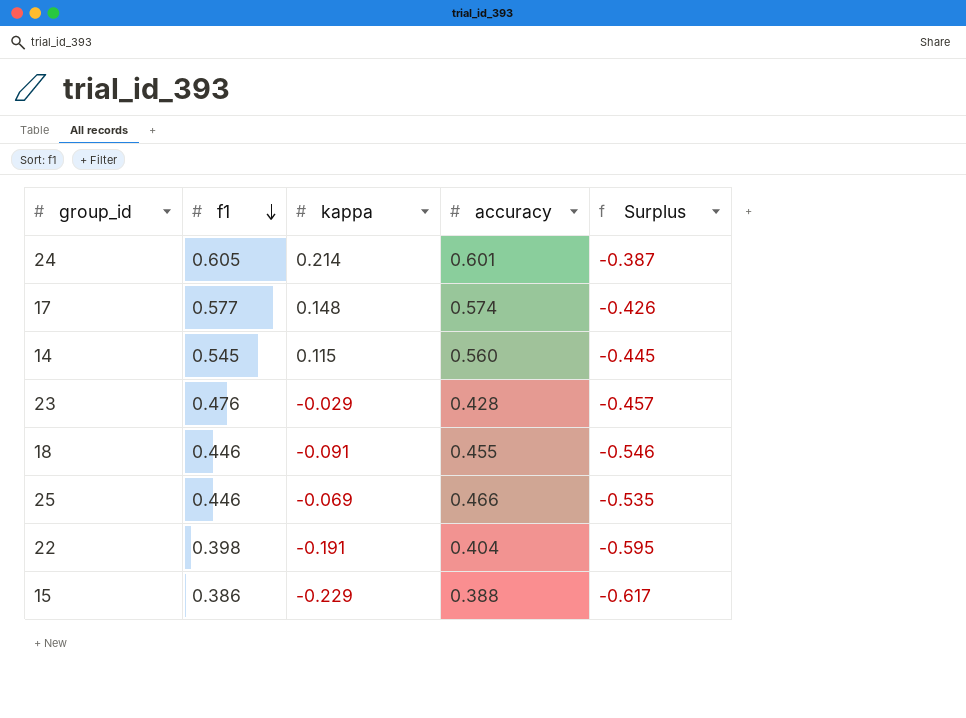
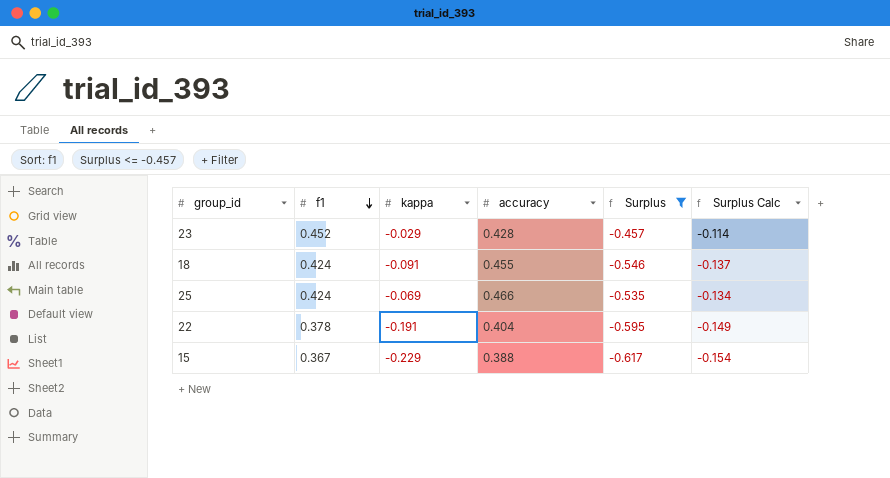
filter: none -> Surplus <= -0.457
column Surplus Calc | formula: none -> [Surplus] * 0.25
23 | f1: 0.476 -> 0.452
18 | f1: 0.446 -> 0.424
25 | f1: 0.446 -> 0.424
22 | f1: 0.398 -> 0.378
15 | f1: 0.386 -> 0.367

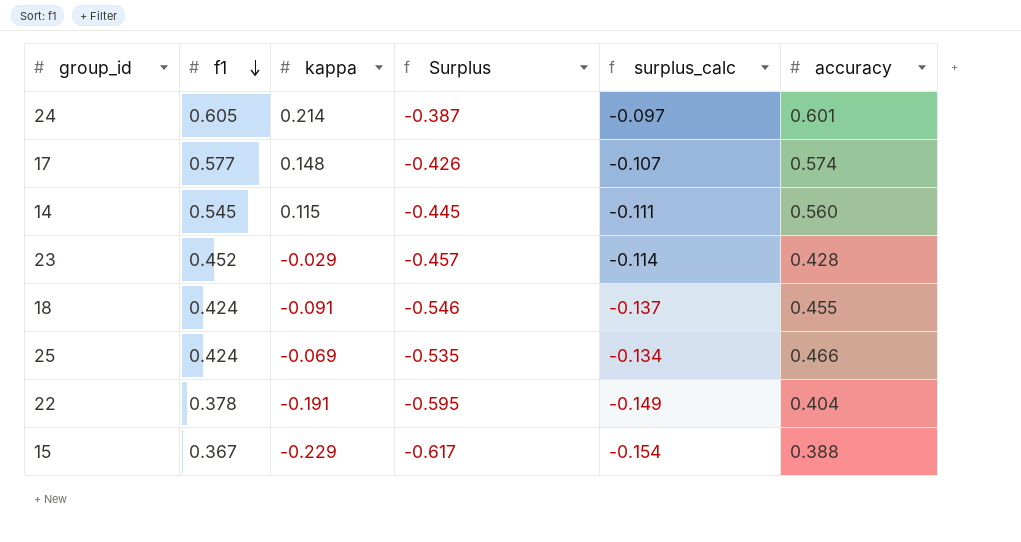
filter: Surplus <= -0.457 -> none
column name: Surplus Calc -> surplus_calc
column accuracy | position: 4 -> 6

